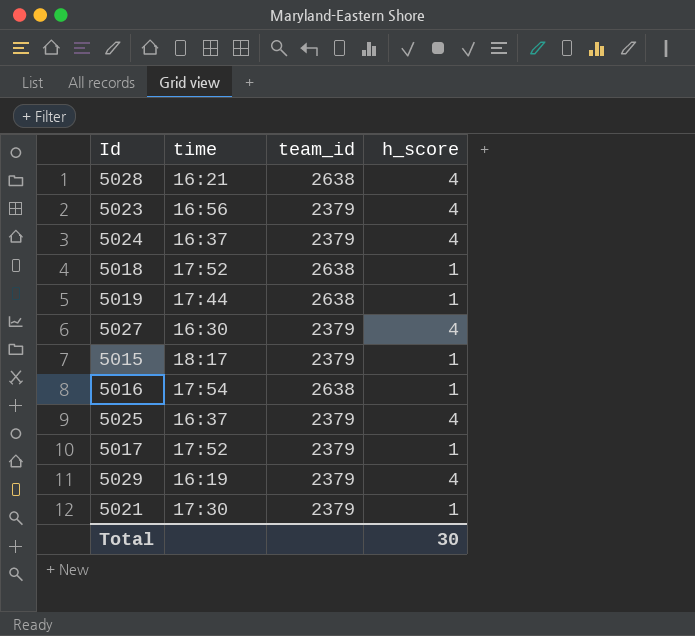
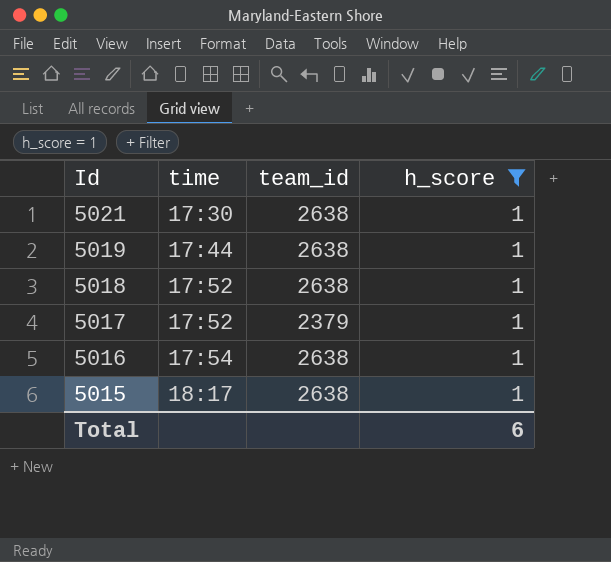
filter: none -> h_score = 1
row order: none -> Id descending
5021 | team_id: 2379 -> 2638
5015 | team_id: 2379 -> 2638
Total | h_score: 30 -> 6

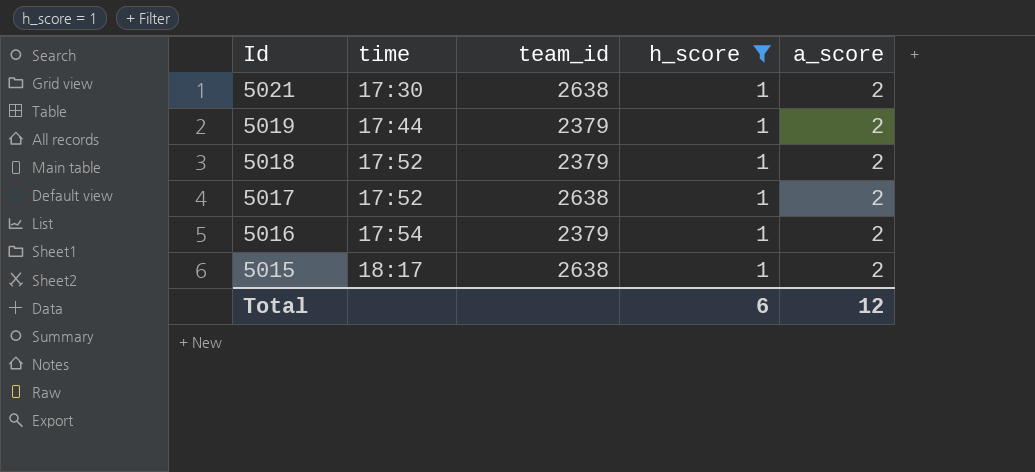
column a_score | position: none -> 5
5019 | team_id: 2638 -> 2379
5018 | team_id: 2638 -> 2379
5017 | team_id: 2379 -> 2638
5016 | team_id: 2638 -> 2379

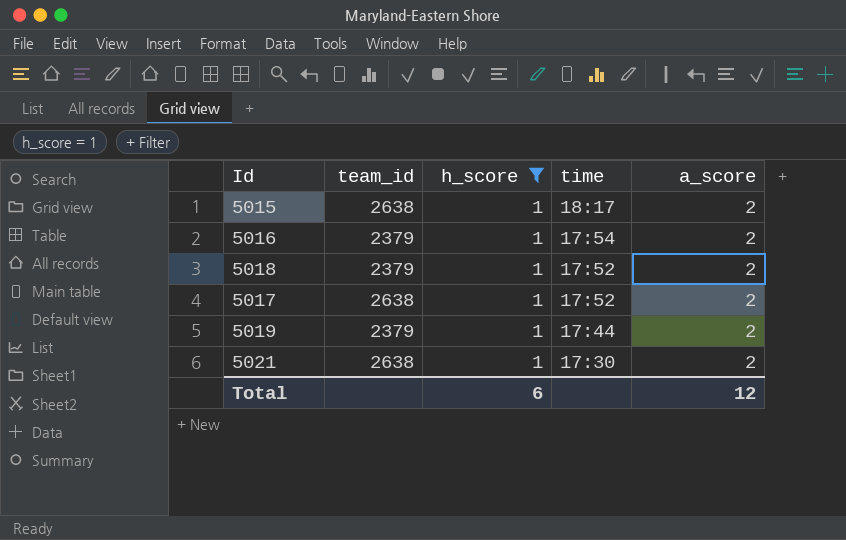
row order: Id descending -> time descending
column time | position: 2 -> 4

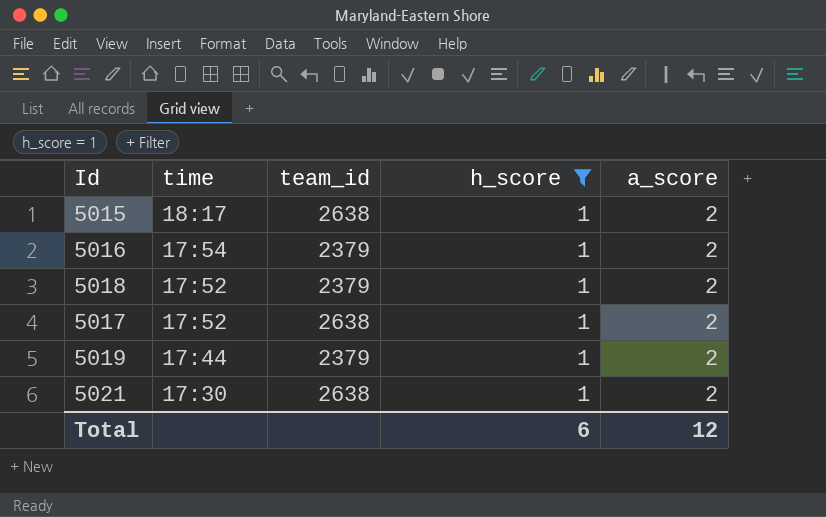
column time | position: 4 -> 2

